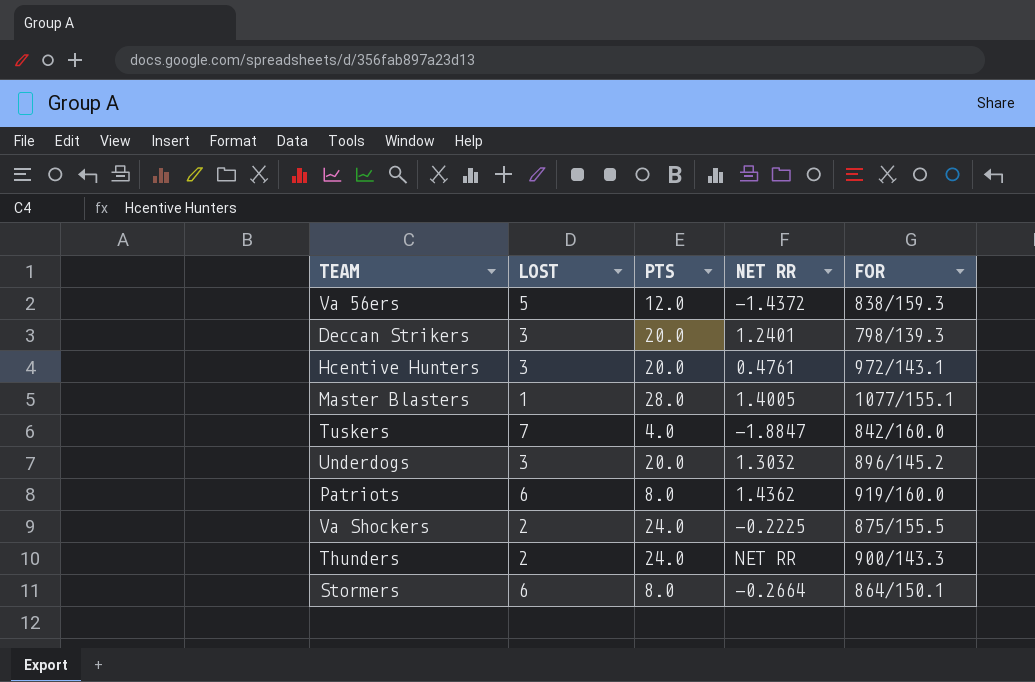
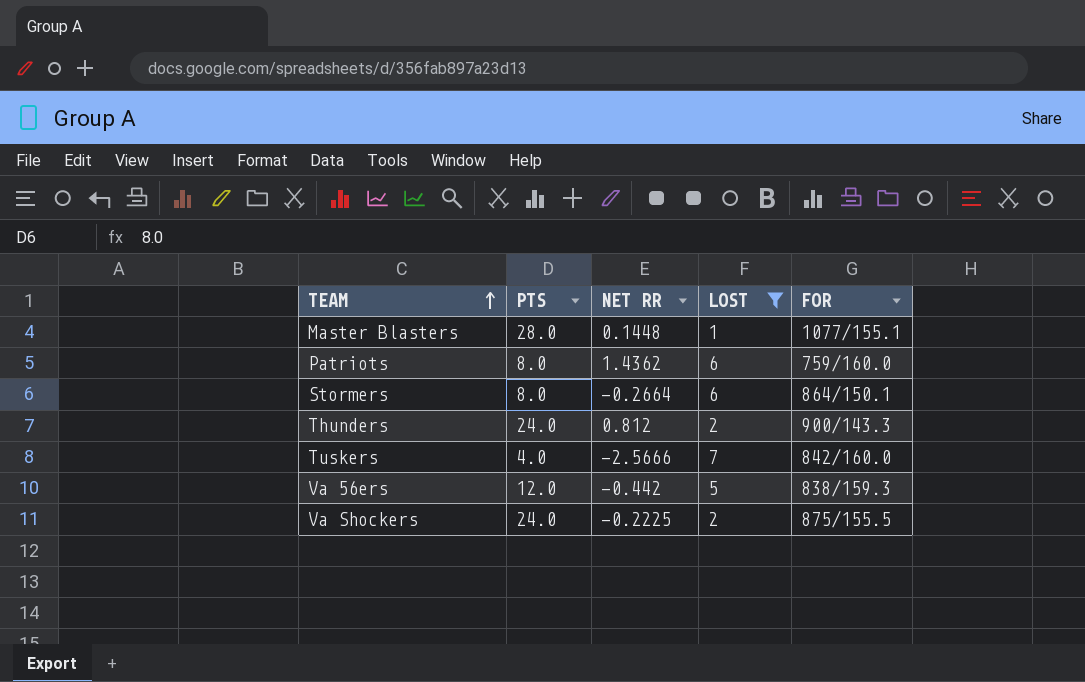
filter: none -> LOST != 3
row order: none -> TEAM ascending
column LOST | position: 2 -> 4
Master Blasters | NET RR: 1.4005 -> 0.1448
Patriots | FOR: 919/160.0 -> 759/160.0
Thunders | NET RR: NET RR -> 0.812
Tuskers | NET RR: -1.8847 -> -2.5666
Va 56ers | NET RR: -1.4372 -> -0.442

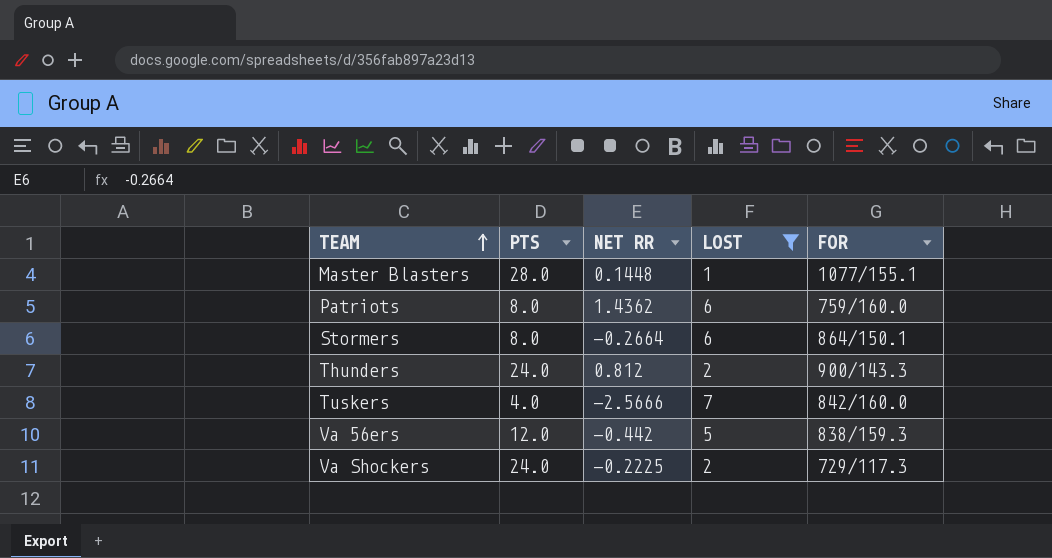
Va Shockers | FOR: 875/155.5 -> 729/117.3

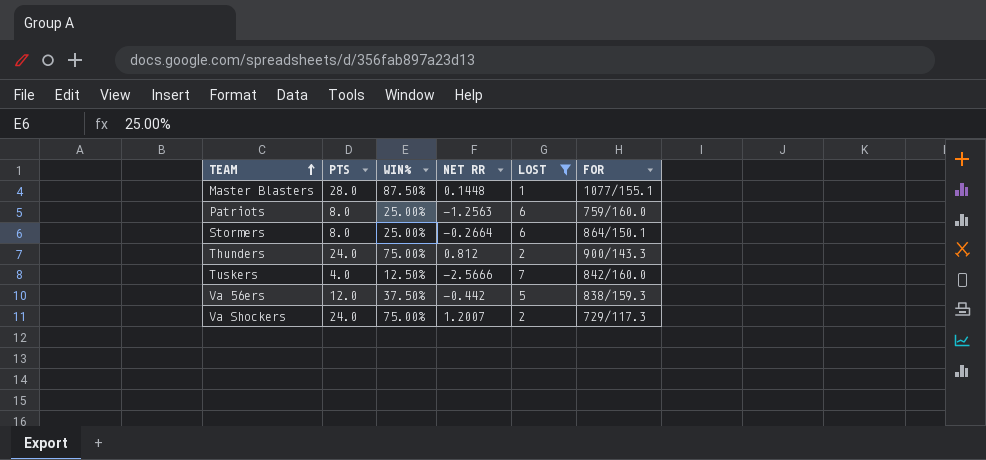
column WIN% | position: none -> 3
Patriots | NET RR: 1.4362 -> -1.2563
Va Shockers | NET RR: -0.2225 -> 1.2007

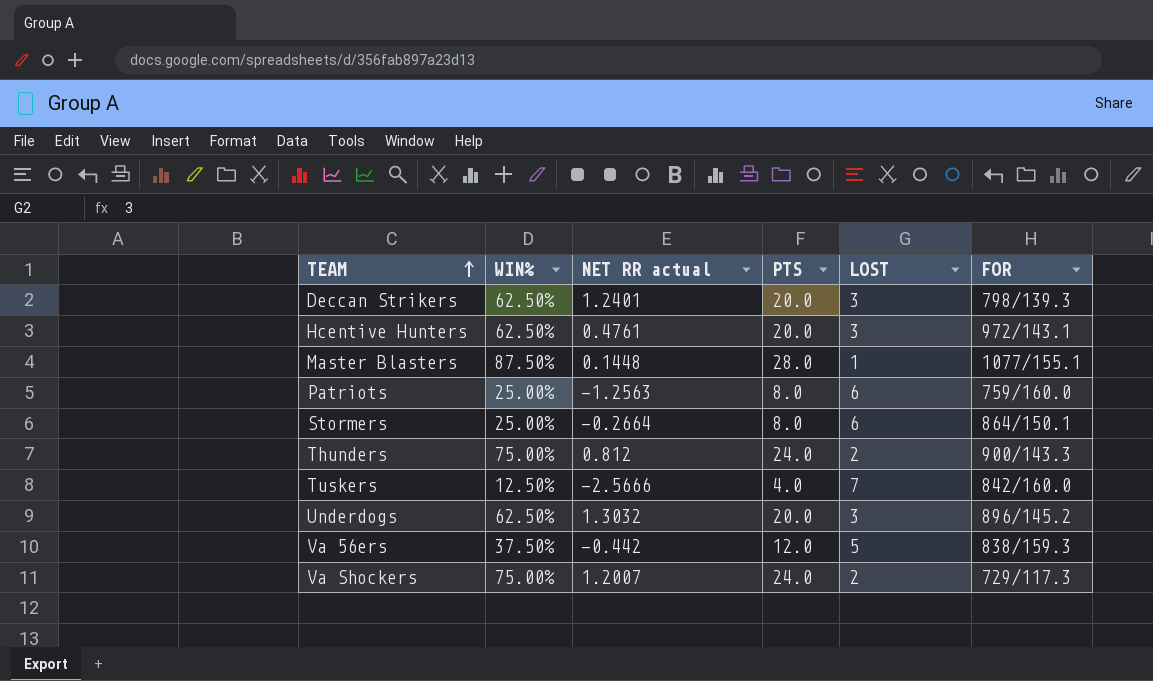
filter: LOST != 3 -> none
column name: NET RR -> NET RR actual
column PTS | position: 2 -> 4

